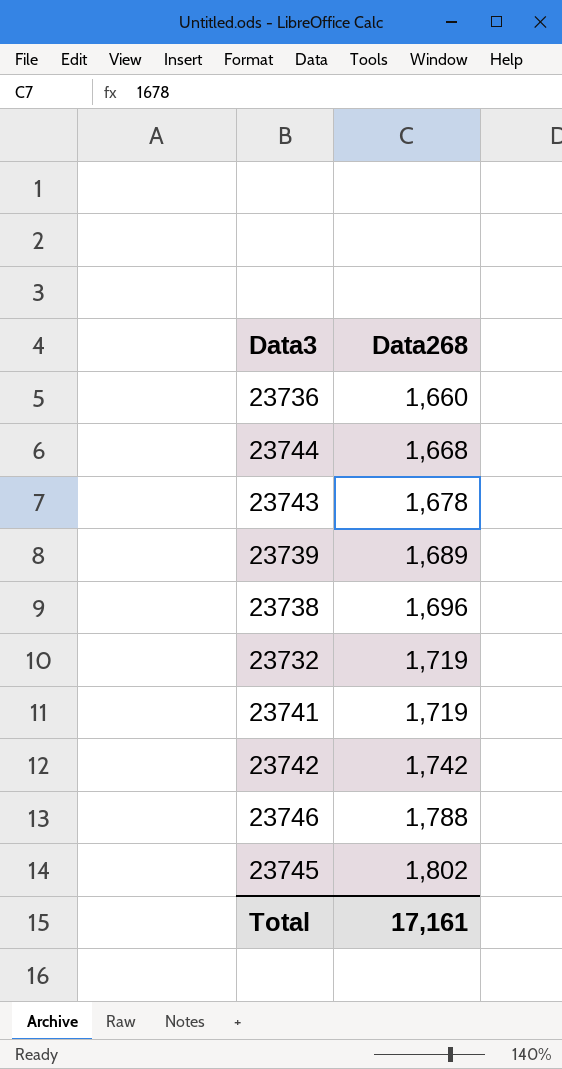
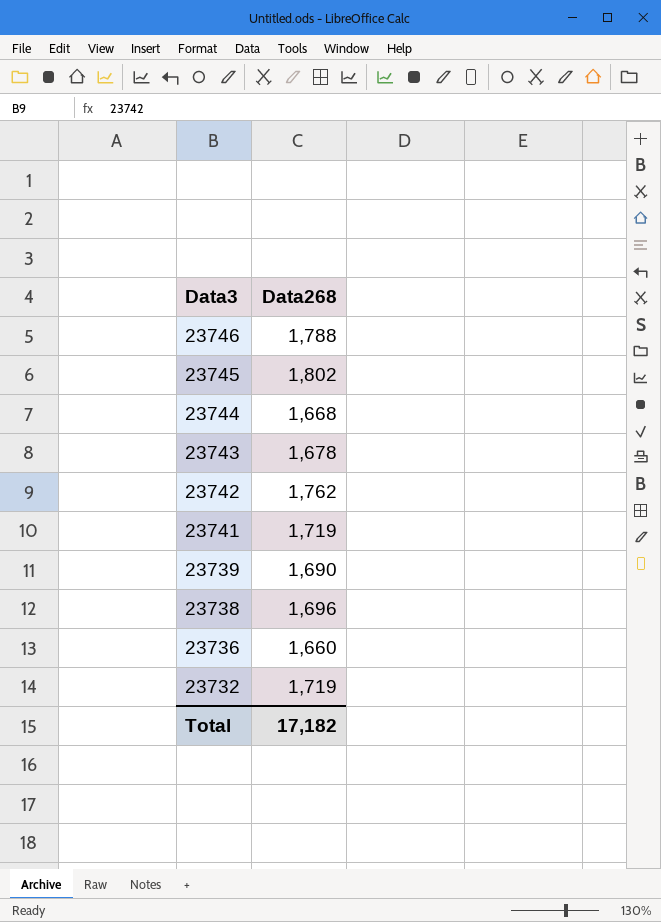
row order: Data268 ascending -> Data3 descending
23742 | Data268: 1,742 -> 1,762
23739 | Data268: 1,689 -> 1,690
Total | Data268: 17,161 -> 17,182

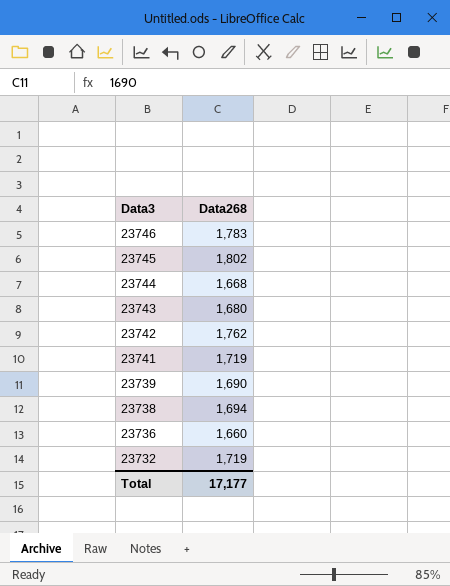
23746 | Data268: 1,788 -> 1,783
23743 | Data268: 1,678 -> 1,680
23738 | Data268: 1,696 -> 1,694
Total | Data268: 17,182 -> 17,177

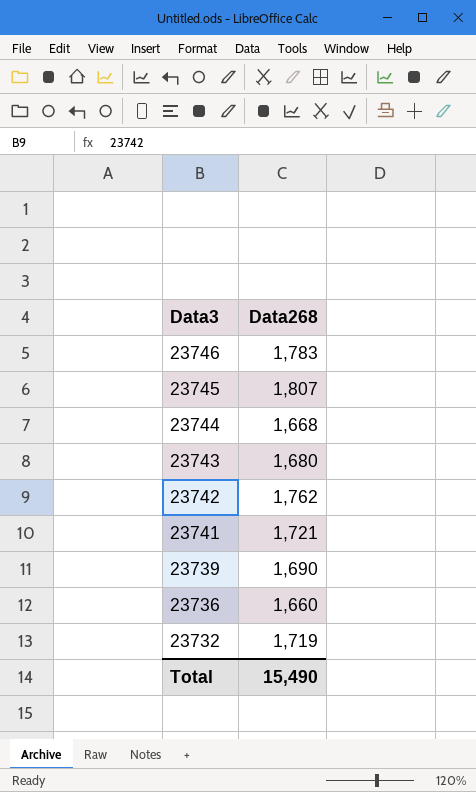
row 23738: 1,694 -> none
23745 | Data268: 1,802 -> 1,807
23741 | Data268: 1,719 -> 1,721
Total | Data268: 17,177 -> 15,490

